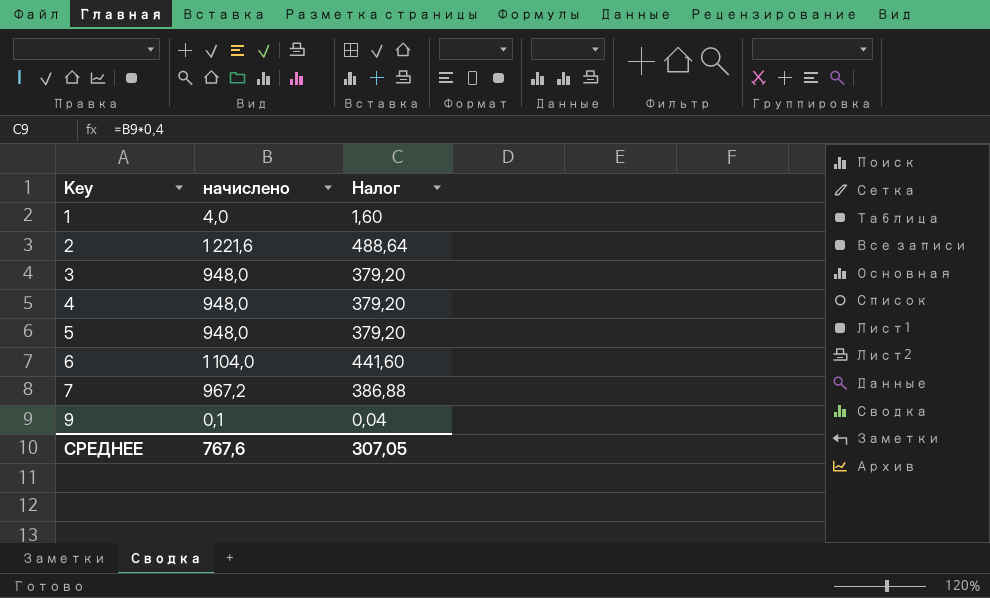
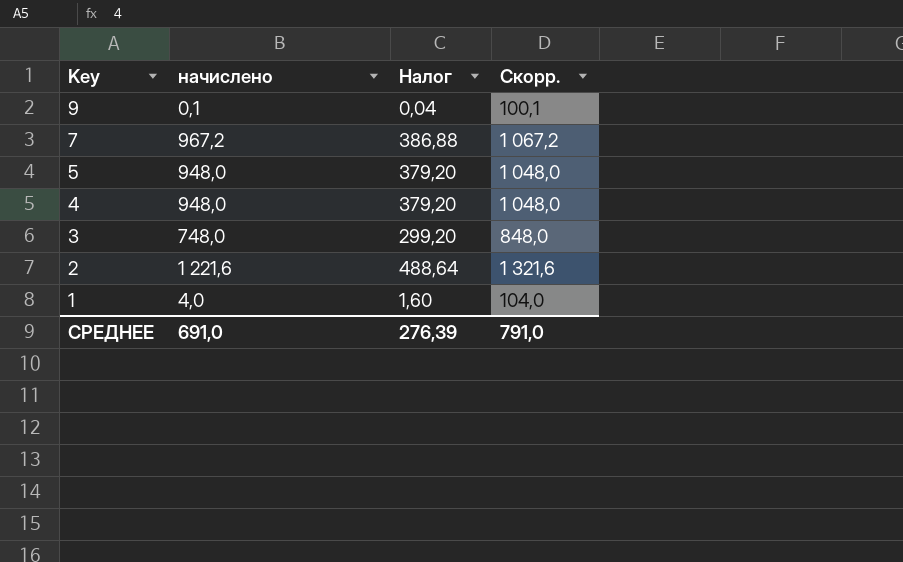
row order: Key ascending -> Key descending
column Скорр. | formula: none -> [начислено] + 100
row 6: 1 104,0 | 441,60 -> none
3 | начислено: 948,0 -> 748,0
3 | Налог: 379,20 -> 299,20
СРЕДНЕЕ | начислено: 767,6 -> 691,0
СРЕДНЕЕ | Налог: 307,05 -> 276,39

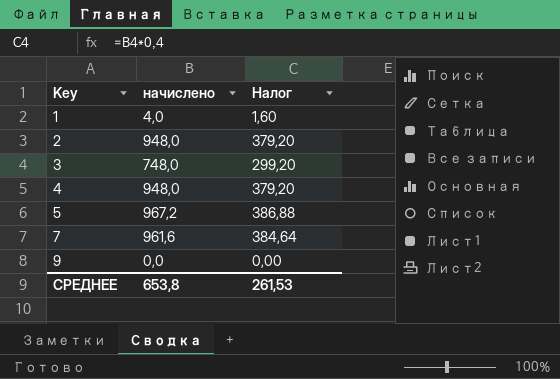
row order: Key descending -> Key ascending
column Скорр. | formula: [начислено] + 100 -> none
2 | начислено: 1 221,6 -> 948,0
2 | Налог: 488,64 -> 379,20
5 | начислено: 948,0 -> 967,2
5 | Налог: 379,20 -> 386,88
7 | начислено: 967,2 -> 961,6
7 | Налог: 386,88 -> 384,64
9 | начислено: 0,1 -> 0,0
9 | Налог: 0,04 -> 0,00
СРЕДНЕЕ | начислено: 691,0 -> 653,8
СРЕДНЕЕ | Налог: 276,39 -> 261,53

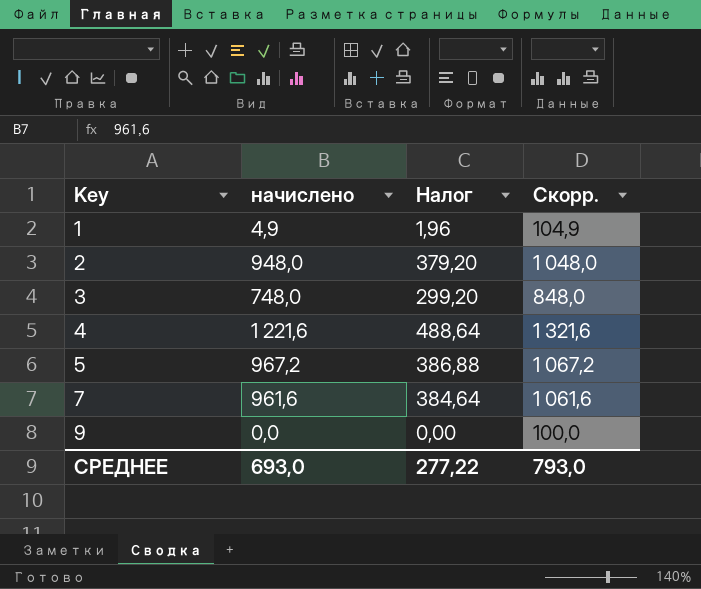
column Скорр. | formula: none -> [начислено] + 100
1 | начислено: 4,0 -> 4,9
1 | Налог: 1,60 -> 1,96
4 | начислено: 948,0 -> 1 221,6
4 | Налог: 379,20 -> 488,64
СРЕДНЕЕ | начислено: 653,8 -> 693,0
СРЕДНЕЕ | Налог: 261,53 -> 277,22

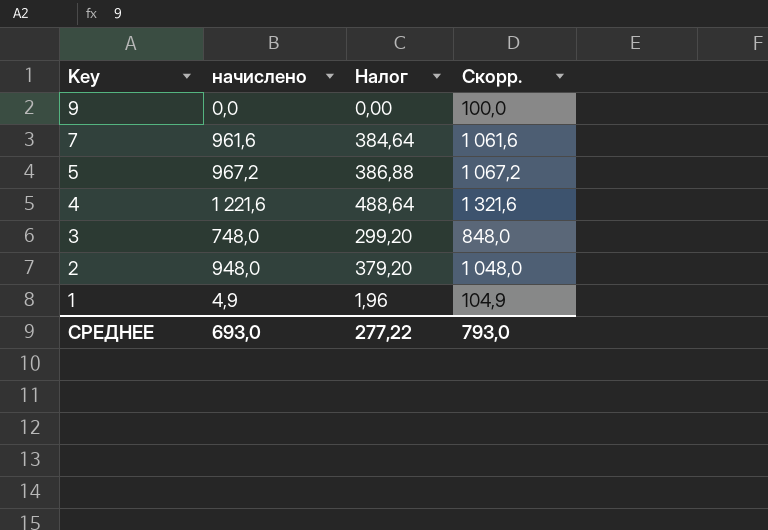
row order: Key ascending -> Key descending

